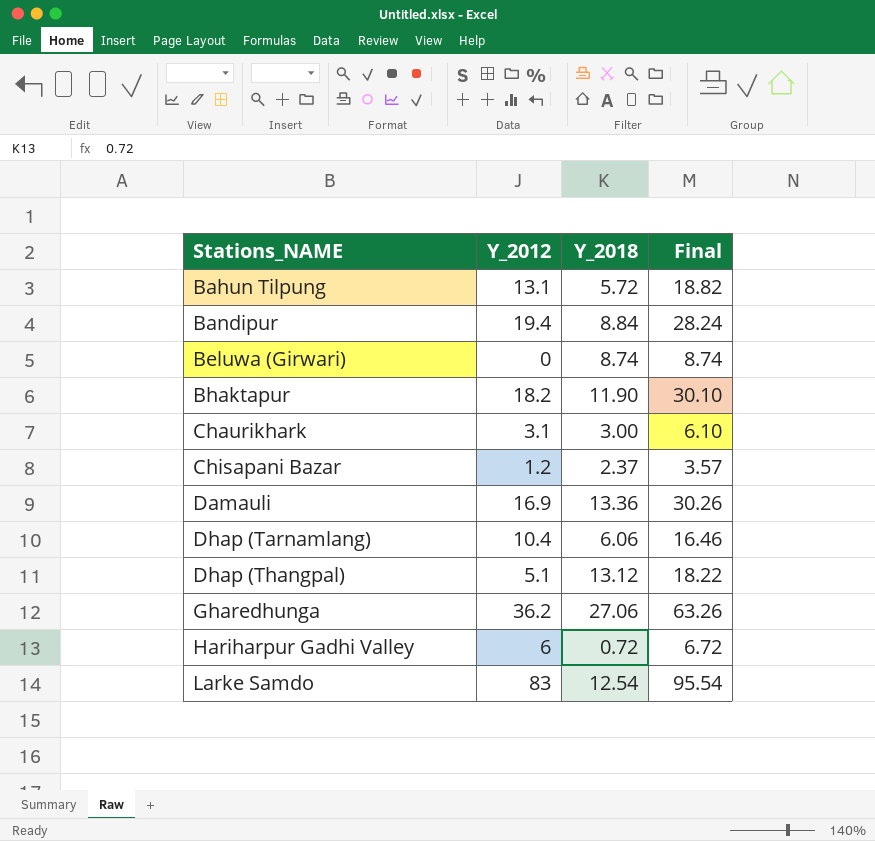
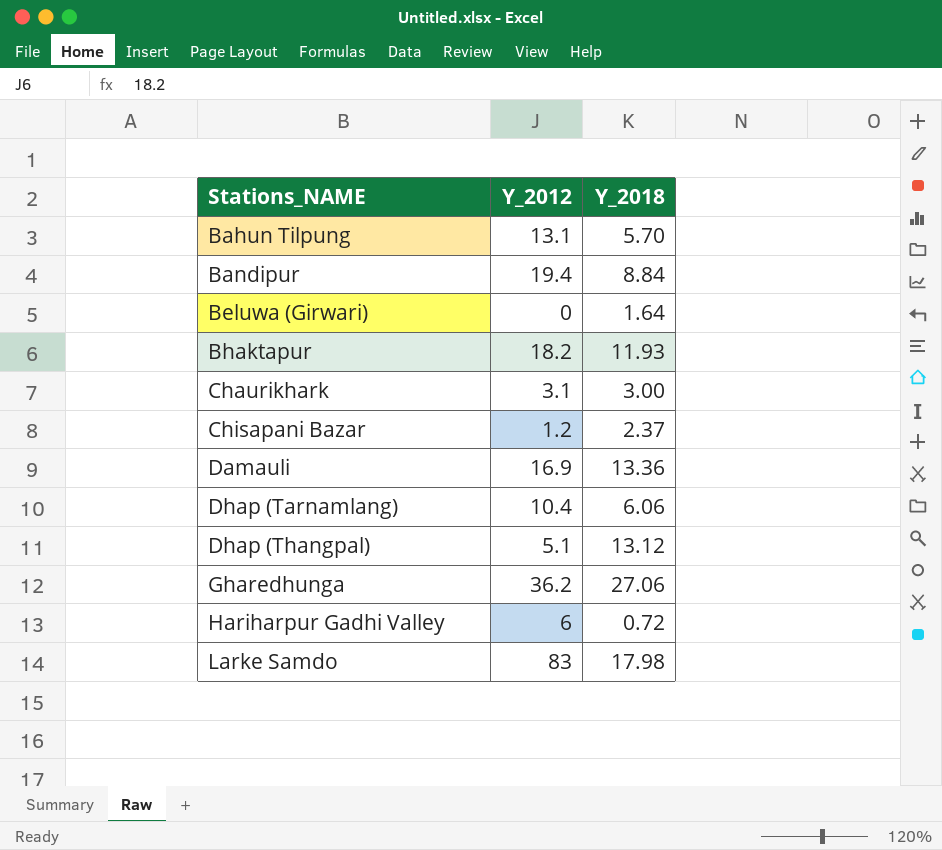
column Final | formula: [Y_2012] + [Y_2018] -> none
Bahun Tilpung | Y_2018: 5.72 -> 5.70
Beluwa (Girwari) | Y_2018: 8.74 -> 1.64
Bhaktapur | Y_2018: 11.90 -> 11.93
Larke Samdo | Y_2018: 12.54 -> 17.98

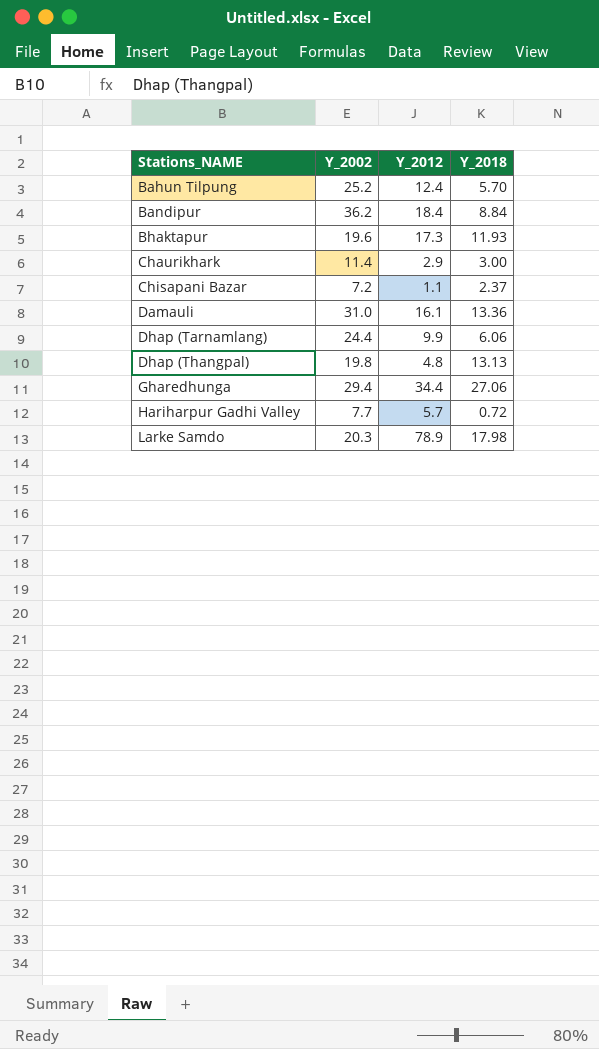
column Y_2002 | position: none -> 2
row Beluwa (Girwari): 0 | 1.64 -> none
Bahun Tilpung | Y_2012: 13.1 -> 12.4
Bandipur | Y_2012: 19.4 -> 18.4
Bhaktapur | Y_2012: 18.2 -> 17.3
Chaurikhark | Y_2012: 3.1 -> 2.9
Chisapani Bazar | Y_2012: 1.2 -> 1.1
Damauli | Y_2012: 16.9 -> 16.1
Dhap (Tarnamlang) | Y_2012: 10.4 -> 9.9
Dhap (Thangpal) | Y_2012: 5.1 -> 4.8
Dhap (Thangpal) | Y_2018: 13.12 -> 13.13
Gharedhunga | Y_2012: 36.2 -> 34.4
Hariharpur Gadhi Valley | Y_2012: 6 -> 5.7
Larke Samdo | Y_2012: 83 -> 78.9

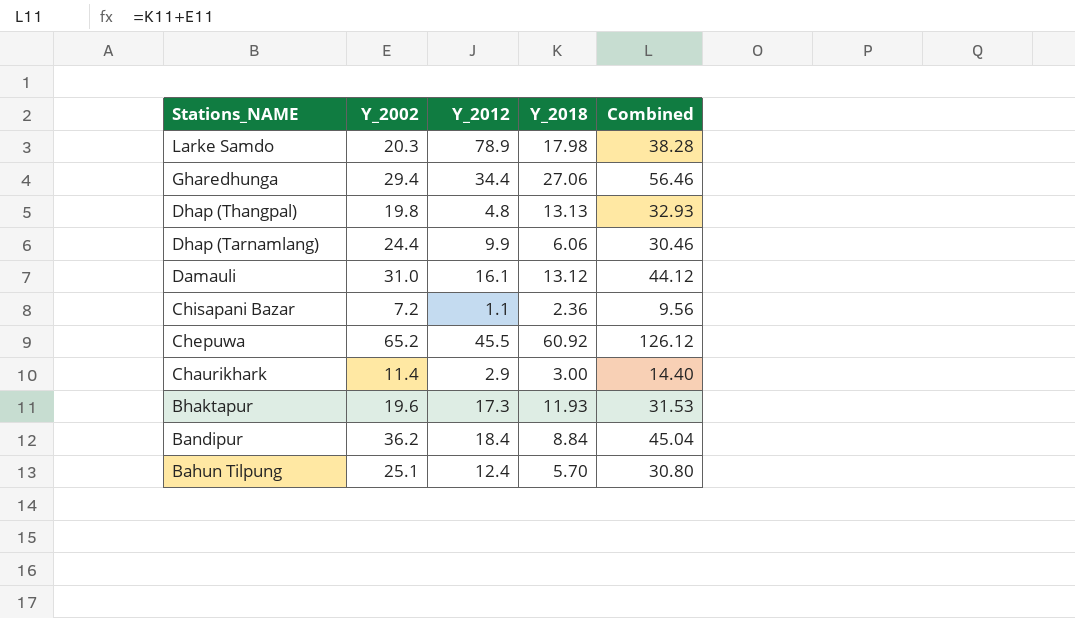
row order: Stations_NAME ascending -> Stations_NAME descending
column Combined | formula: none -> [Y_2002] + [Y_2018]
row Hariharpur Gadhi Valley: 7.7 | 5.7 | 0.72 -> none
Damauli | Y_2018: 13.36 -> 13.12
Chisapani Bazar | Y_2018: 2.37 -> 2.36
row Chepuwa: none -> 65.2 | 45.5 | 60.92 | 126.12
Bahun Tilpung | Y_2002: 25.2 -> 25.1

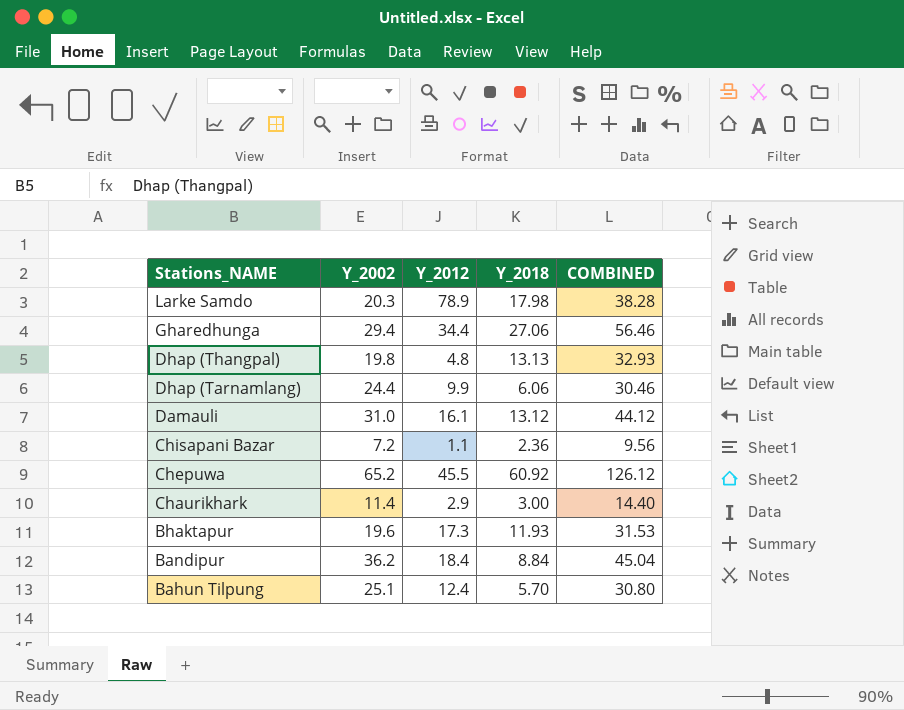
column name: Combined -> COMBINED

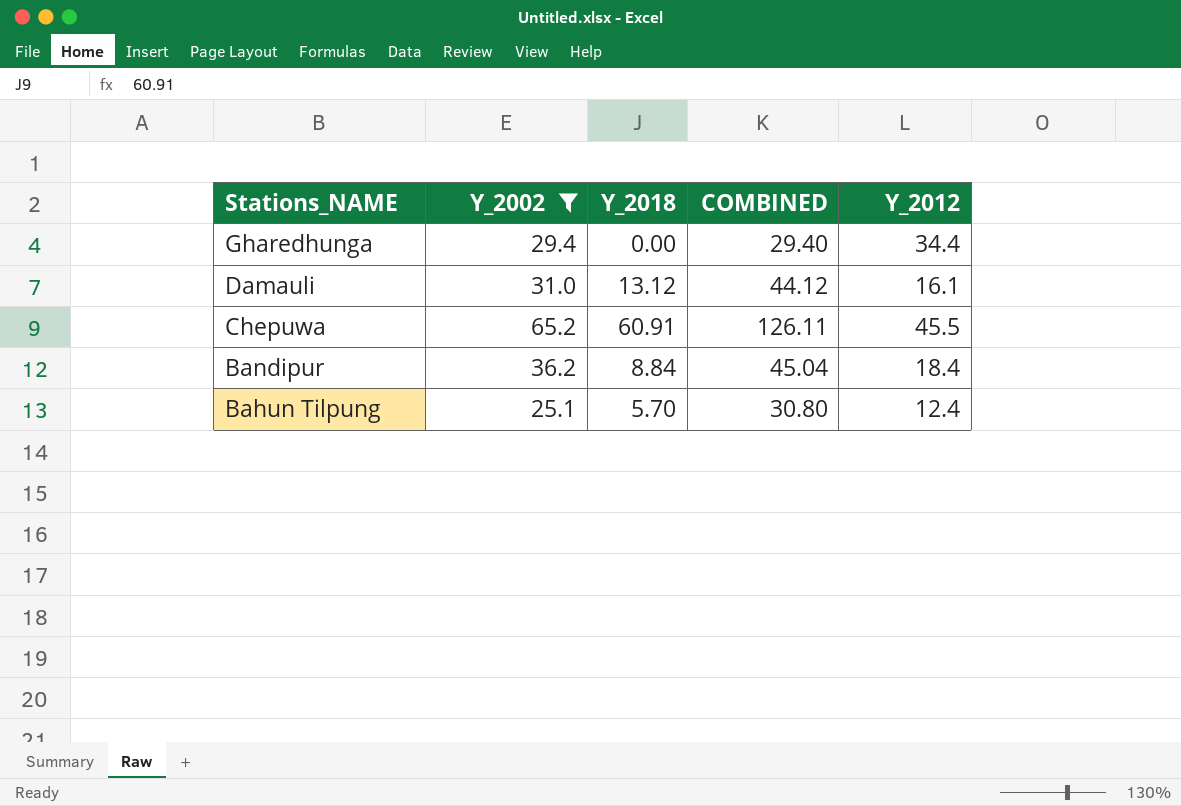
filter: none -> Y_2002 >= 25.1
column Y_2012 | position: 3 -> 5
Gharedhunga | Y_2018: 27.06 -> 0.00
Gharedhunga | COMBINED: 56.46 -> 29.40
Chepuwa | Y_2018: 60.92 -> 60.91
Chepuwa | COMBINED: 126.12 -> 126.11

